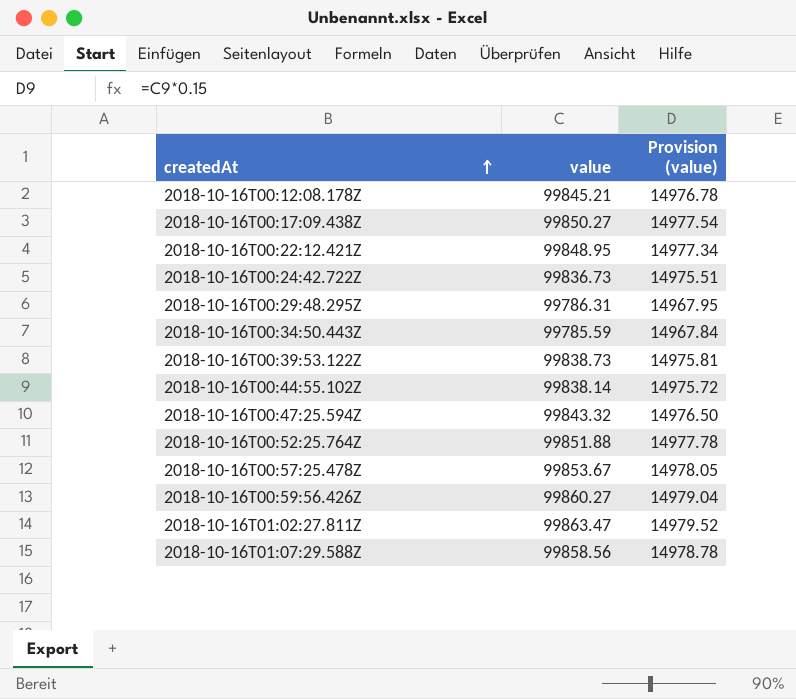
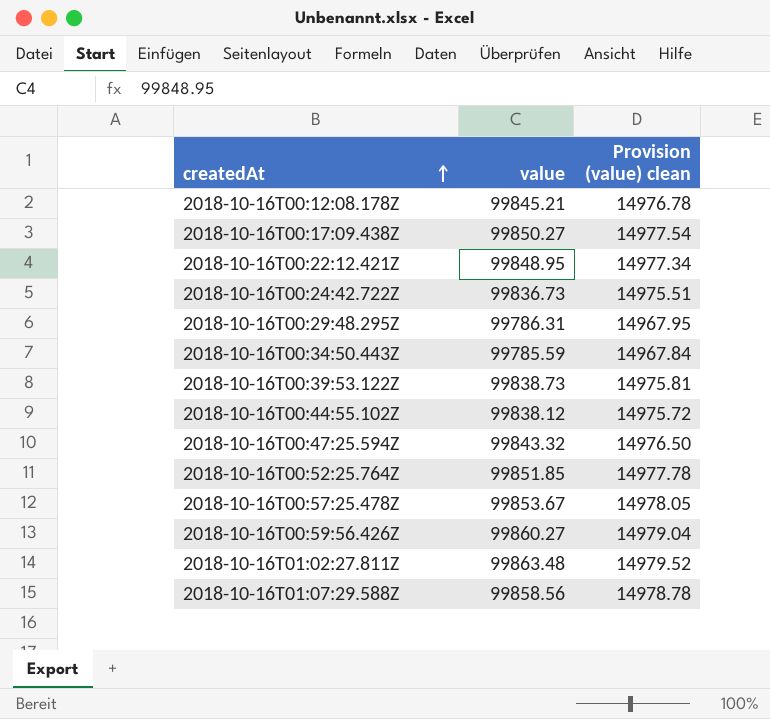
column name: Provision (value) -> Provision (value) clean
2018-10-16T00:44:55.102Z | value: 99838.14 -> 99838.12
2018-10-16T00:52:25.764Z | value: 99851.88 -> 99851.85
2018-10-16T01:02:27.811Z | value: 99863.47 -> 99863.48

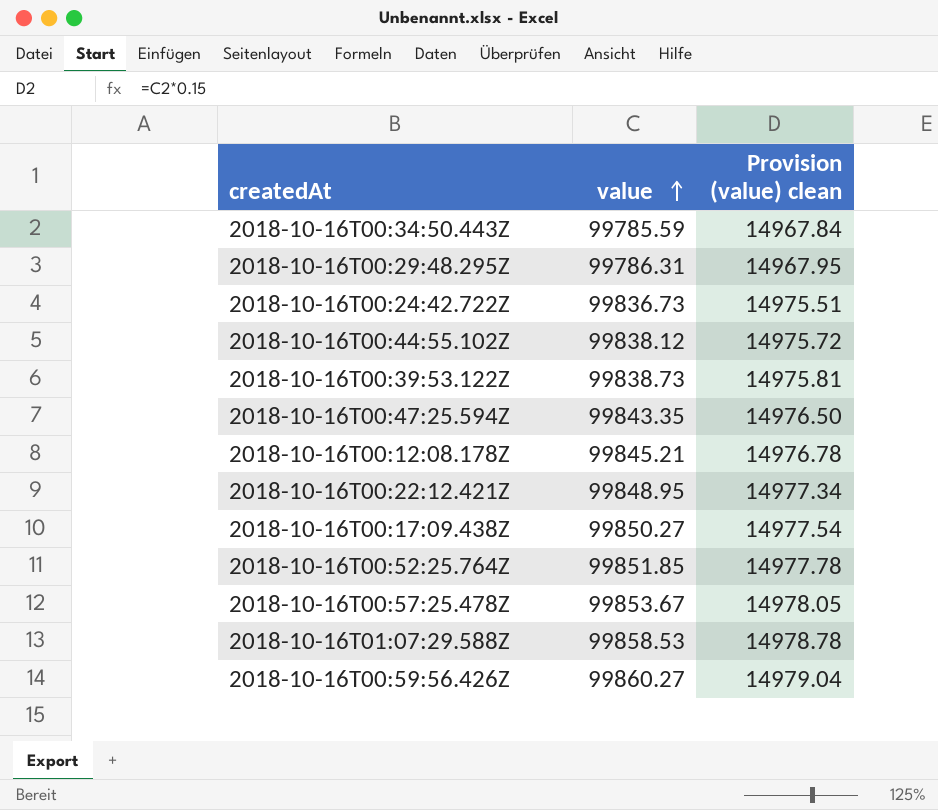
row order: createdAt ascending -> value ascending
row 2018-10-16T01:02:27.811Z: 99863.48 | 14979.52 -> none
2018-10-16T00:47:25.594Z | value: 99843.32 -> 99843.35
2018-10-16T01:07:29.588Z | value: 99858.56 -> 99858.53

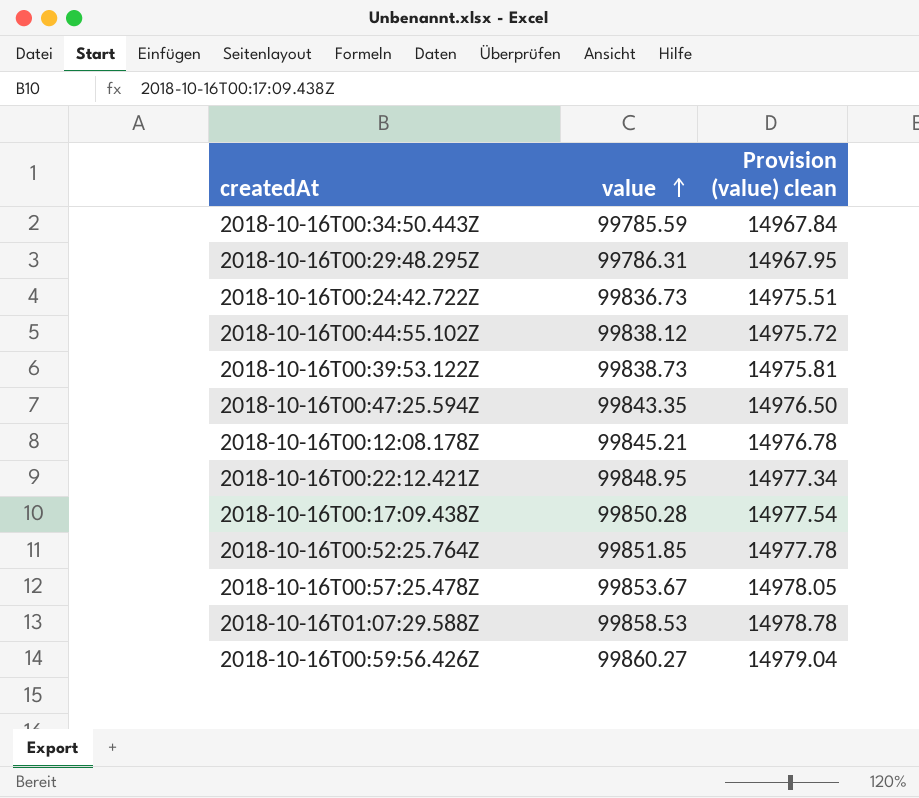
2018-10-16T00:17:09.438Z | value: 99850.27 -> 99850.28

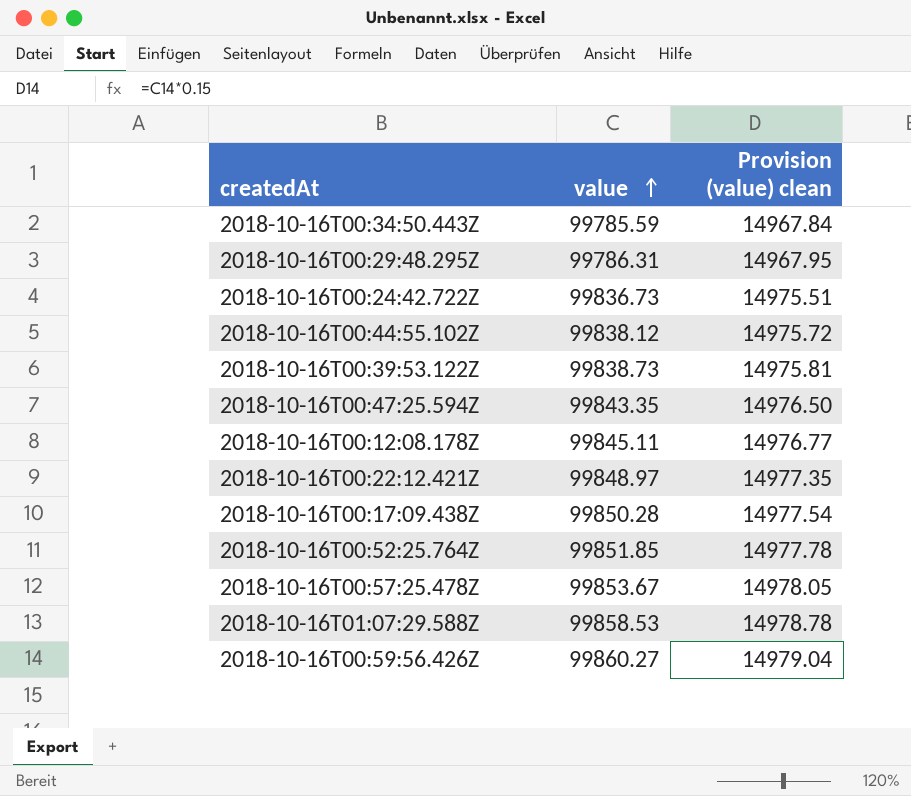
2018-10-16T00:12:08.178Z | value: 99845.21 -> 99845.11
2018-10-16T00:12:08.178Z | Provision (value) clean: 14976.78 -> 14976.77
2018-10-16T00:22:12.421Z | value: 99848.95 -> 99848.97
2018-10-16T00:22:12.421Z | Provision (value) clean: 14977.34 -> 14977.35

